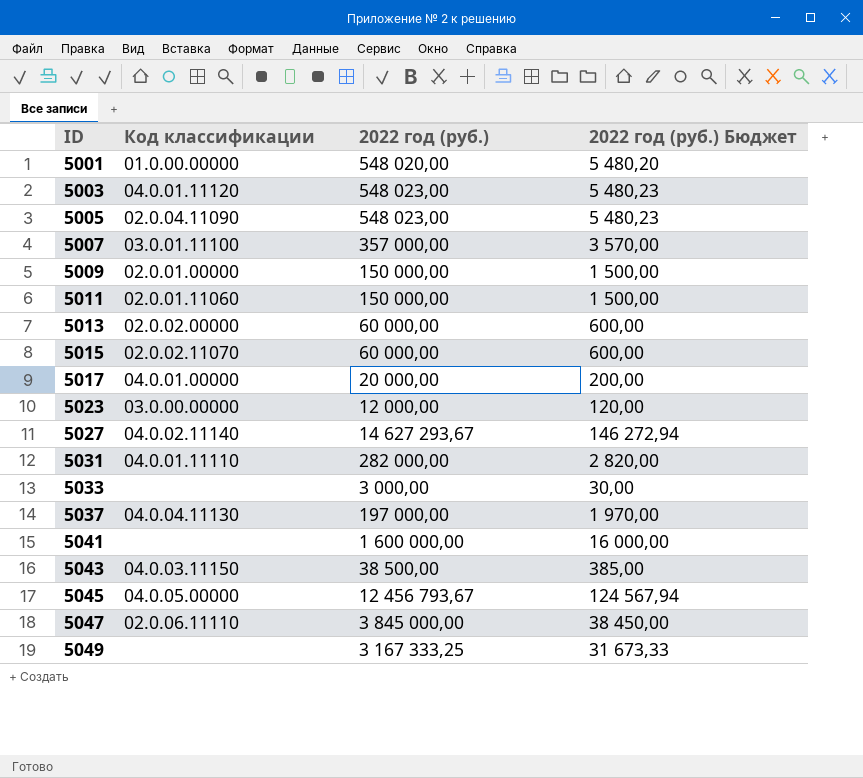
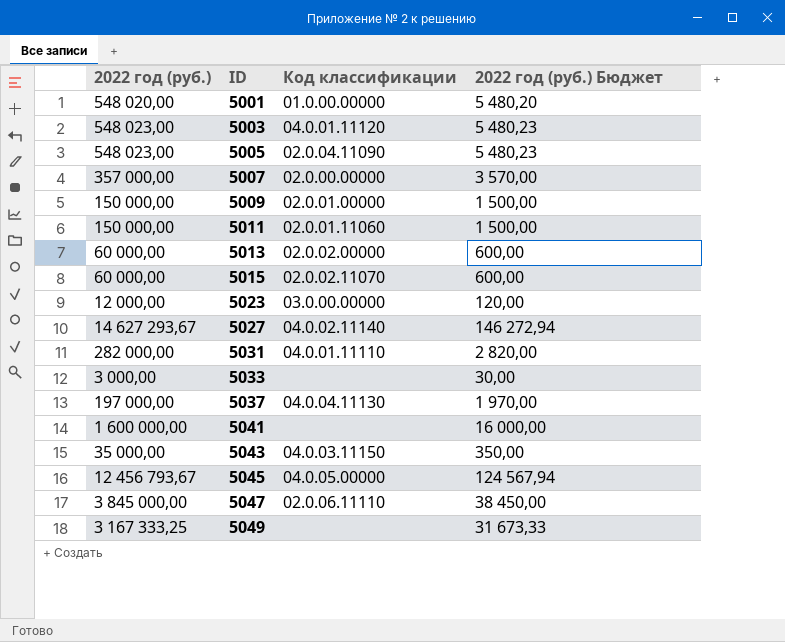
column 2022 год (руб.) | position: 3 -> 1
row 5017: 04.0.01.00000 | 20 000,00 | 200,00 -> none
5007 | Код классификации: 03.0.01.11100 -> 02.0.00.00000
5043 | 2022 год (руб.): 38 500,00 -> 35 000,00
5043 | 2022 год (руб.) Бюджет: 385,00 -> 350,00

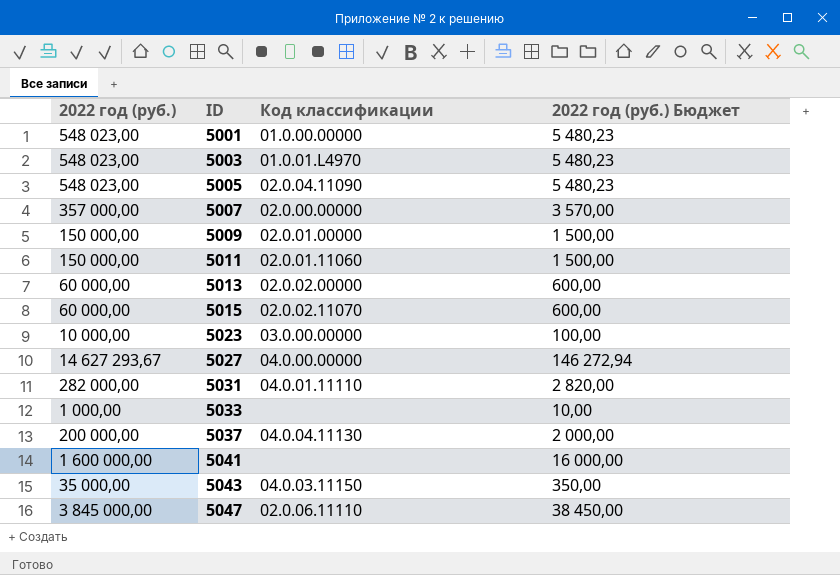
row 5045: 12 456 793,67 | 04.0.05.00000 | 124 567,94 -> none
row 5049: 3 167 333,25 | none | 31 673,33 -> none
5001 | 2022 год (руб.): 548 020,00 -> 548 023,00
5001 | 2022 год (руб.) Бюджет: 5 480,20 -> 5 480,23
5003 | Код классификации: 04.0.01.11120 -> 01.0.01.L4970
5023 | 2022 год (руб.): 12 000,00 -> 10 000,00
5023 | 2022 год (руб.) Бюджет: 120,00 -> 100,00
5027 | Код классификации: 04.0.02.11140 -> 04.0.00.00000
5033 | 2022 год (руб.): 3 000,00 -> 1 000,00
5033 | 2022 год (руб.) Бюджет: 30,00 -> 10,00
5037 | 2022 год (руб.): 197 000,00 -> 200 000,00
5037 | 2022 год (руб.) Бюджет: 1 970,00 -> 2 000,00

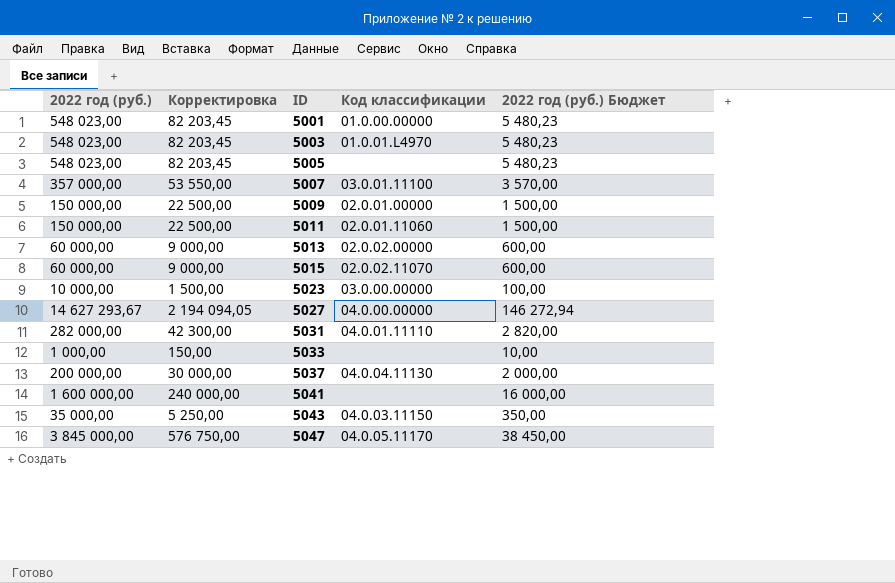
column Корректировка | formula: none -> [2022 год (руб.)] * 0,15
5005 | Код классификации: 02.0.04.11090 -> none
5007 | Код классификации: 02.0.00.00000 -> 03.0.01.11100
5047 | Код классификации: 02.0.06.11110 -> 04.0.05.11170

